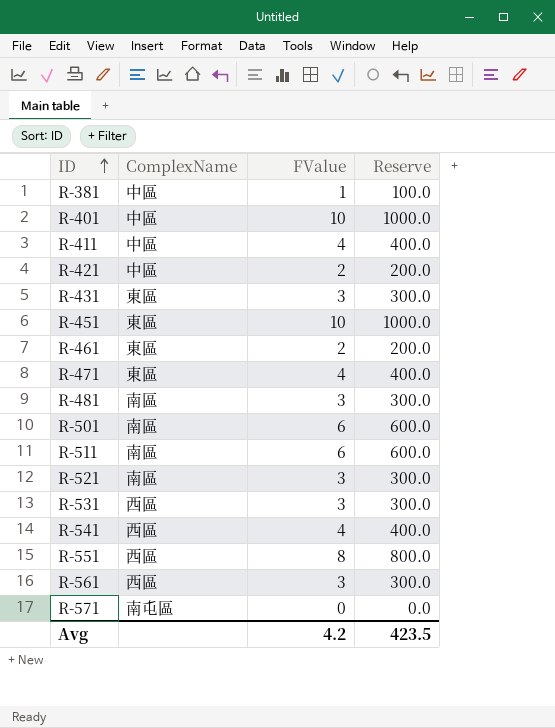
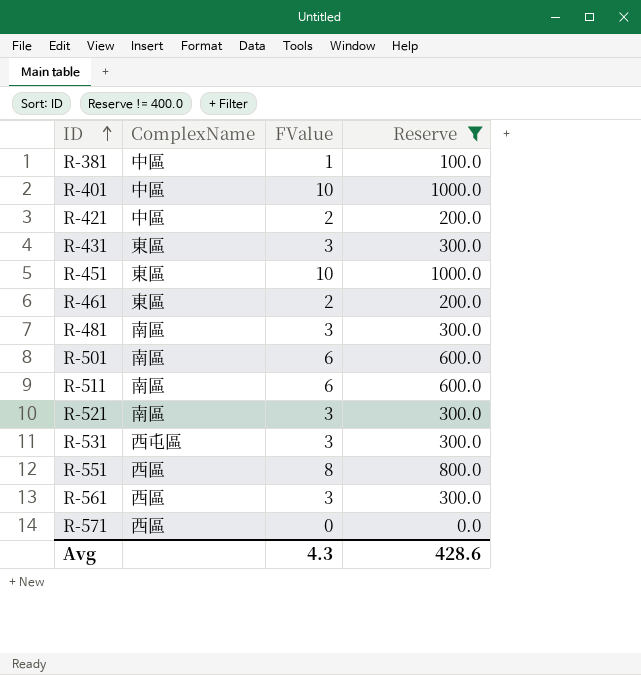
filter: none -> Reserve != 400.0
R-531 | ComplexName: 西區 -> 西屯區
R-571 | ComplexName: 南屯區 -> 西區
Avg | FValue: 4.2 -> 4.3
Avg | Reserve: 423.5 -> 428.6

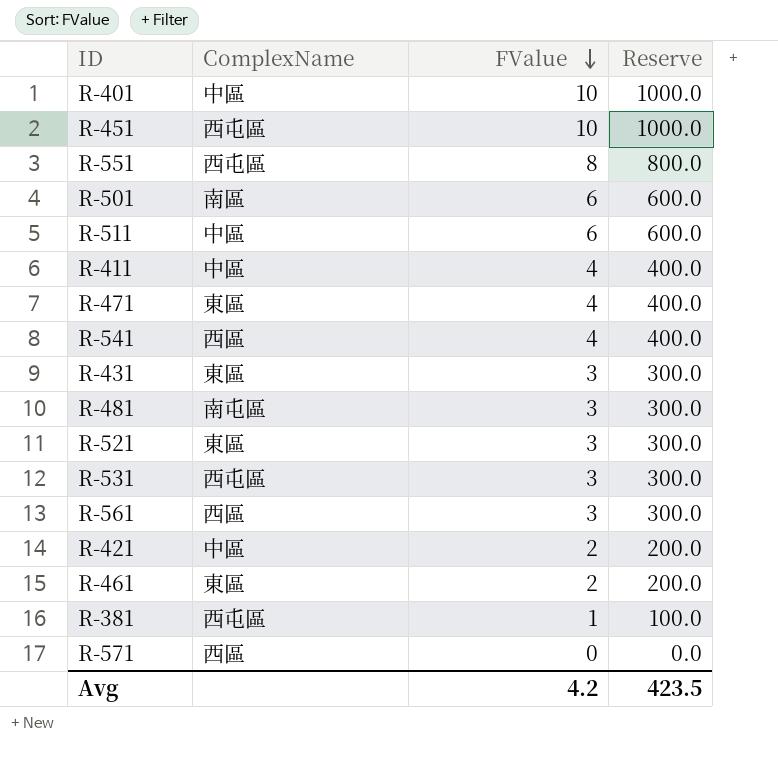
filter: Reserve != 400.0 -> none
row order: ID ascending -> FValue descending
R-451 | ComplexName: 東區 -> 西屯區
R-551 | ComplexName: 西區 -> 西屯區
R-511 | ComplexName: 南區 -> 中區
R-481 | ComplexName: 南區 -> 南屯區
R-521 | ComplexName: 南區 -> 東區
R-381 | ComplexName: 中區 -> 西屯區
Avg | FValue: 4.3 -> 4.2
Avg | Reserve: 428.6 -> 423.5

